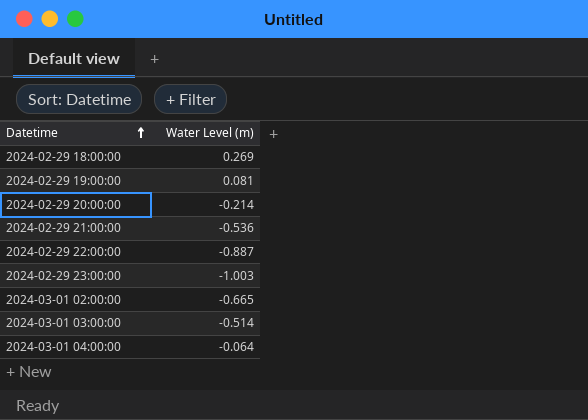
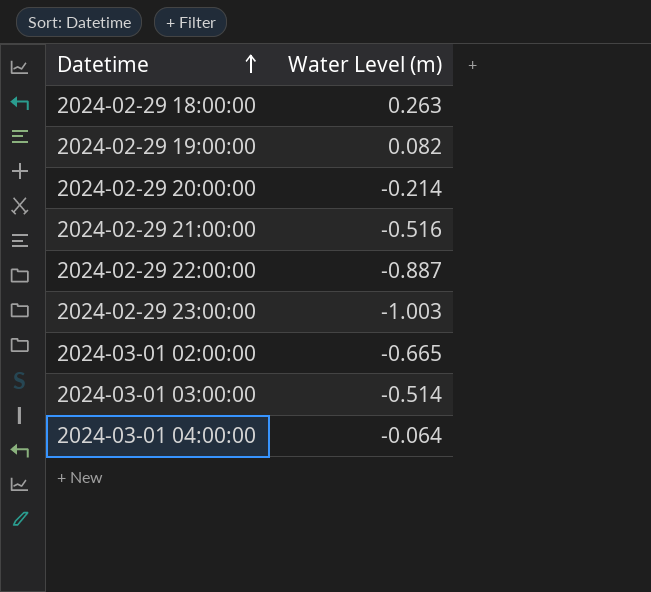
2024-02-29 18:00:00 | Water Level (m): 0.269 -> 0.263
2024-02-29 19:00:00 | Water Level (m): 0.081 -> 0.082
2024-02-29 21:00:00 | Water Level (m): -0.536 -> -0.516

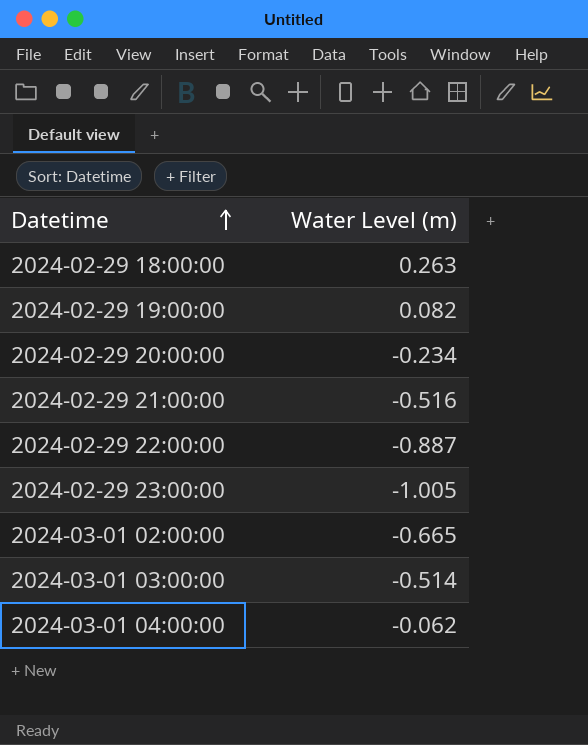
2024-02-29 20:00:00 | Water Level (m): -0.214 -> -0.234
2024-02-29 23:00:00 | Water Level (m): -1.003 -> -1.005
2024-03-01 04:00:00 | Water Level (m): -0.064 -> -0.062

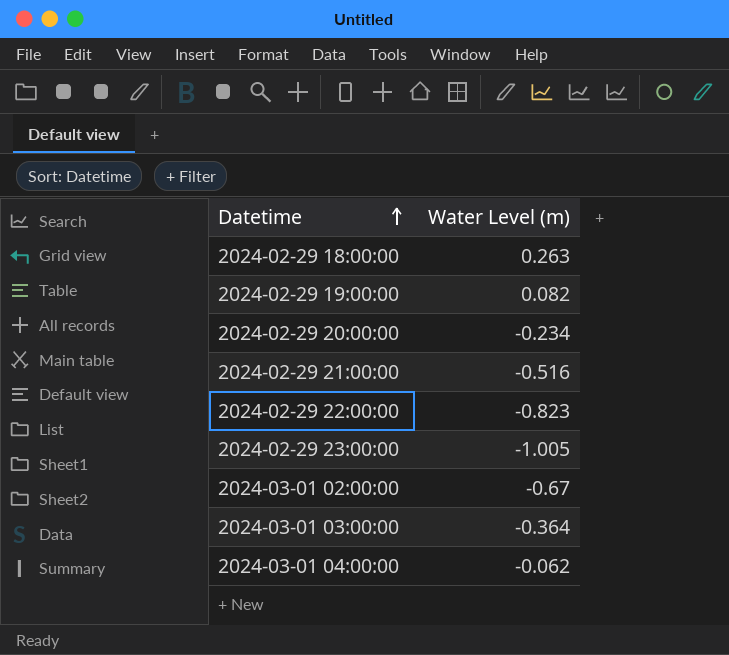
2024-02-29 22:00:00 | Water Level (m): -0.887 -> -0.823
2024-03-01 02:00:00 | Water Level (m): -0.665 -> -0.67
2024-03-01 03:00:00 | Water Level (m): -0.514 -> -0.364

